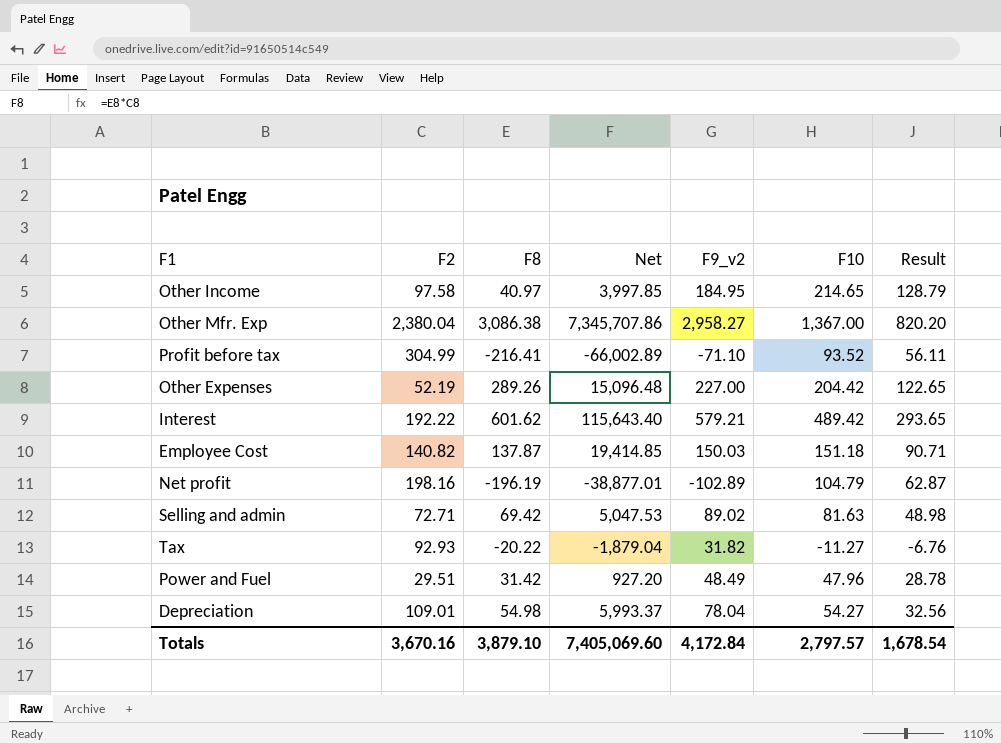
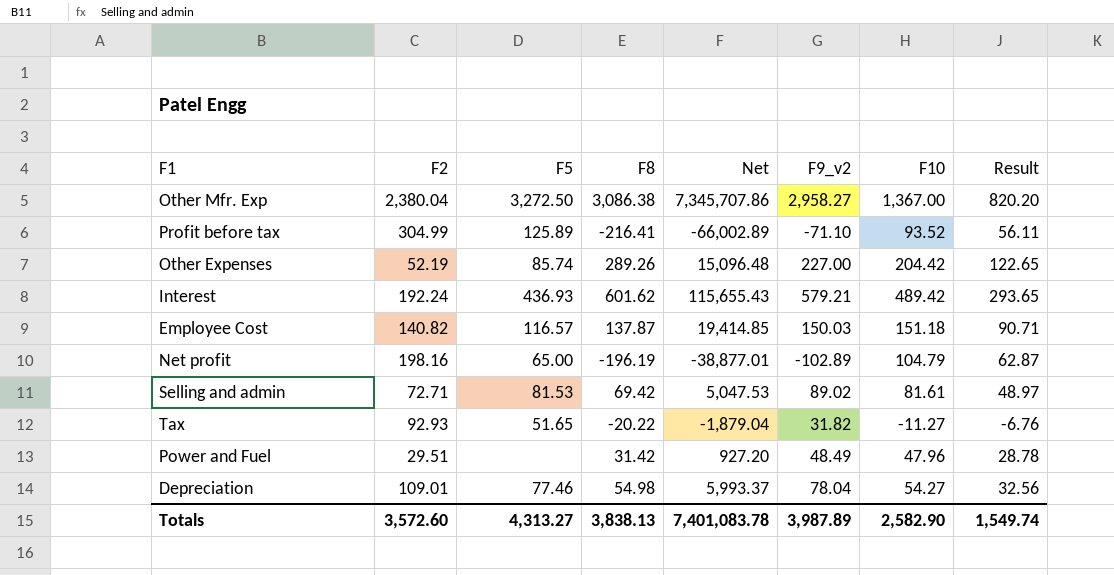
column F5 | position: none -> 3
row Other Income: 97.58 | 40.97 | 3,997.85 | 184.95 | 214.65 | 128.79 -> none
Interest | F2: 192.22 -> 192.24
Interest | Net: 115,643.40 -> 115,655.43
Selling and admin | F10: 81.63 -> 81.61
Selling and admin | Result: 48.98 -> 48.97
Totals | F2: 3,670.16 -> 3,572.60
Totals | F8: 3,879.10 -> 3,838.13
Totals | Net: 7,405,069.60 -> 7,401,083.78
Totals | F9_v2: 4,172.84 -> 3,987.89
Totals | F10: 2,797.57 -> 2,582.90
Totals | Result: 1,678.54 -> 1,549.74

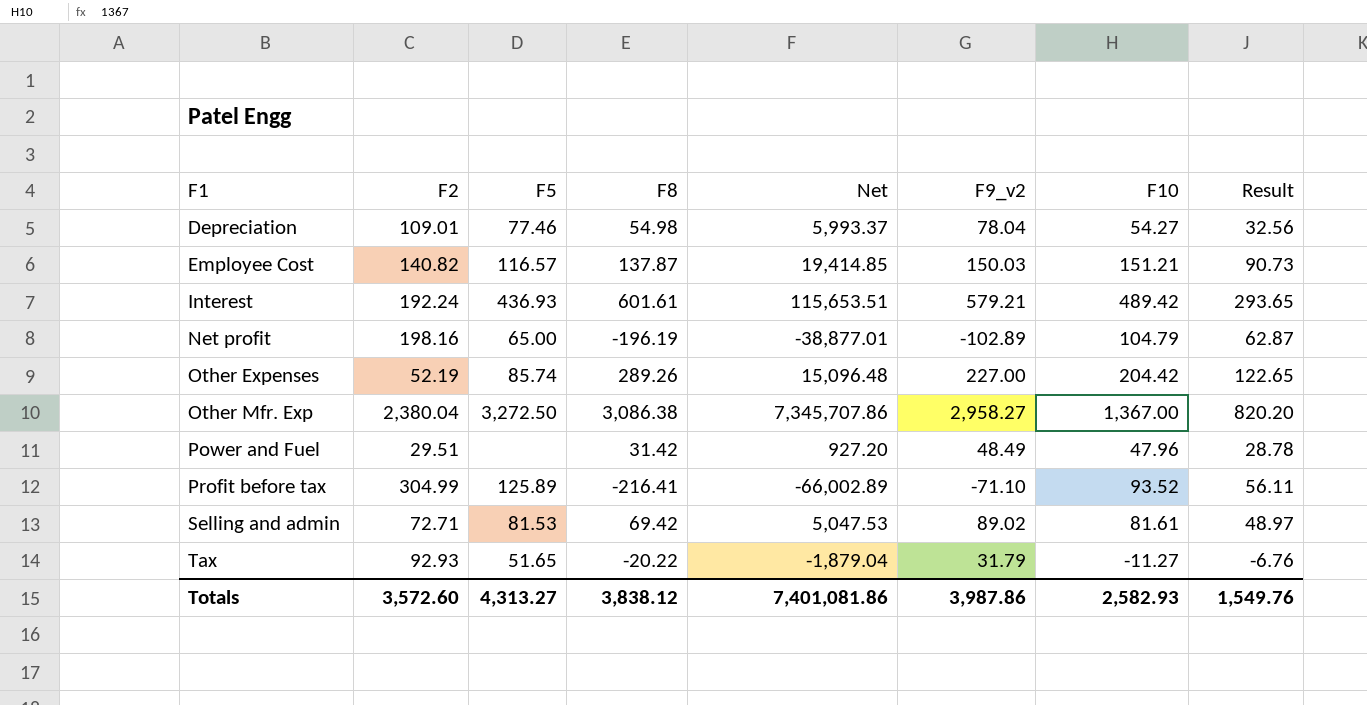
row order: none -> F1 ascending
Employee Cost | F10: 151.18 -> 151.21
Employee Cost | Result: 90.71 -> 90.73
Interest | F8: 601.62 -> 601.61
Interest | Net: 115,655.43 -> 115,653.51
Tax | F9_v2: 31.82 -> 31.79
Totals | F8: 3,838.13 -> 3,838.12
Totals | Net: 7,401,083.78 -> 7,401,081.86
Totals | F9_v2: 3,987.89 -> 3,987.86
Totals | F10: 2,582.90 -> 2,582.93
Totals | Result: 1,549.74 -> 1,549.76

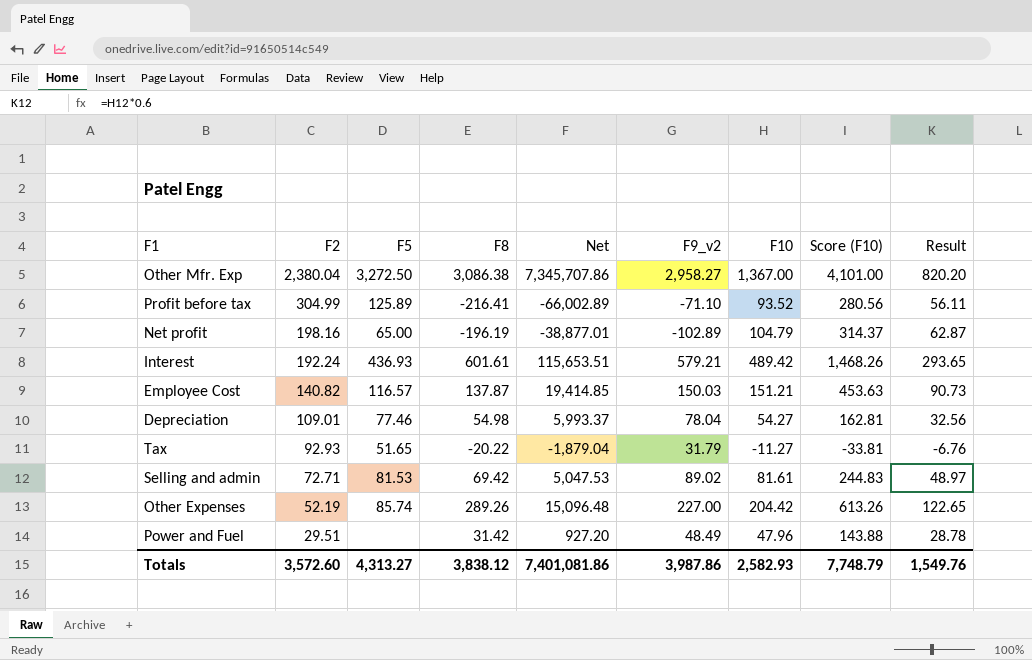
row order: F1 ascending -> F2 descending
column Score (F10) | formula: none -> [F10] * 3

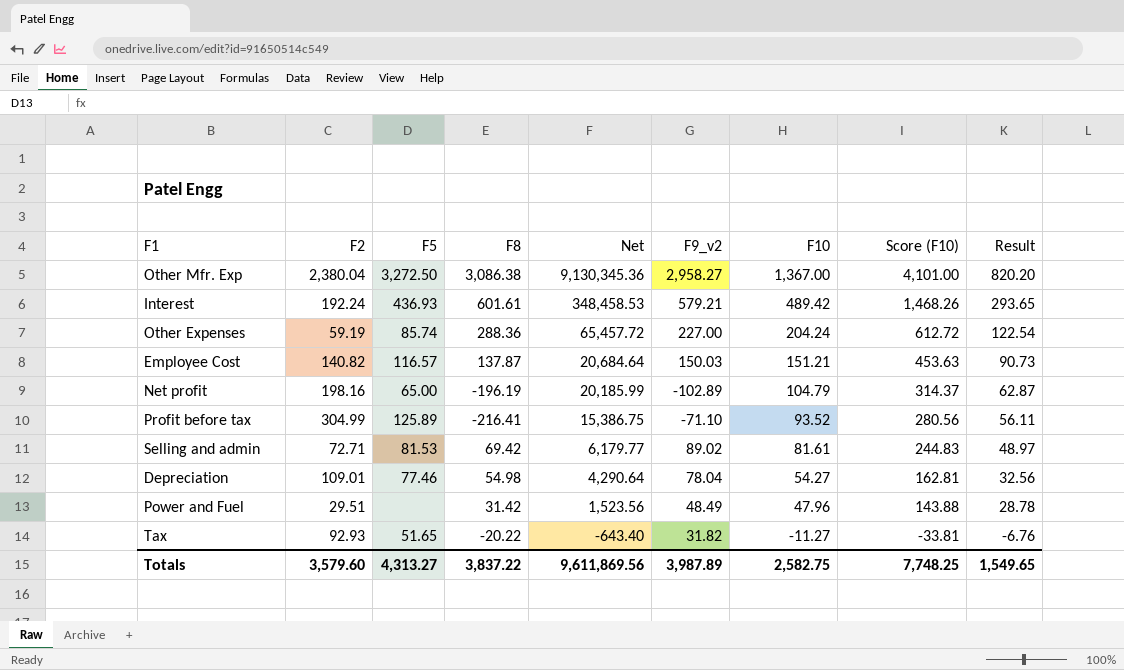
row order: F2 descending -> Net descending
column Net | formula: [F2] * [F8] -> [F8] * [F9_v2]
Other Expenses | F2: 52.19 -> 59.19
Other Expenses | F8: 289.26 -> 288.36
Other Expenses | F10: 204.42 -> 204.24
Other Expenses | Score (F10): 613.26 -> 612.72
Other Expenses | Result: 122.65 -> 122.54
Tax | F9_v2: 31.79 -> 31.82
Totals | F2: 3,572.60 -> 3,579.60
Totals | F8: 3,838.12 -> 3,837.22
Totals | Net: 7,401,081.86 -> 9,611,869.56
Totals | F9_v2: 3,987.86 -> 3,987.89
Totals | F10: 2,582.93 -> 2,582.75
Totals | Score (F10): 7,748.79 -> 7,748.25
Totals | Result: 1,549.76 -> 1,549.65

